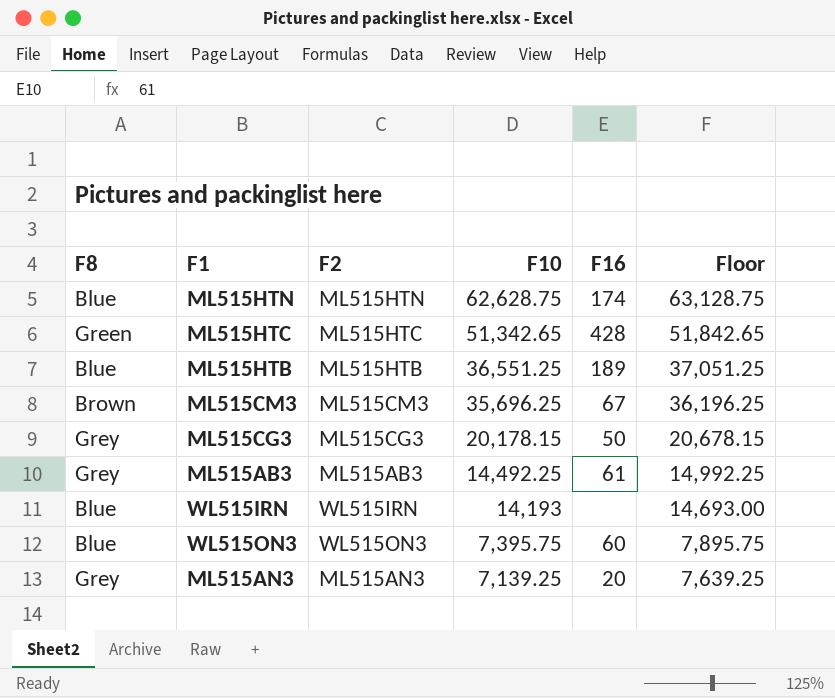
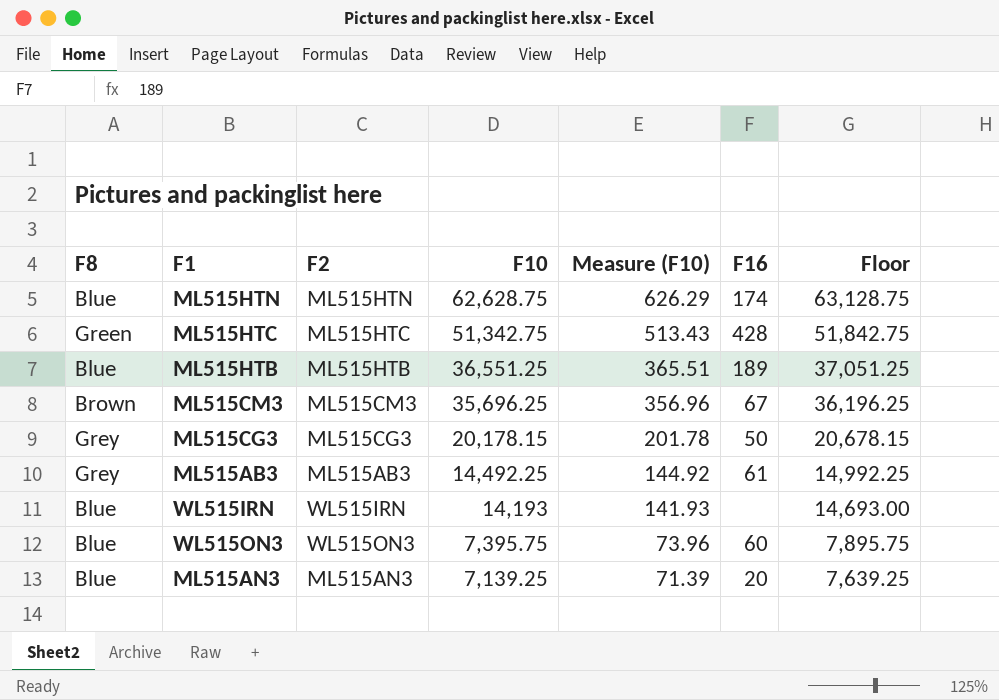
column Measure (F10) | formula: none -> [F10] * 0.01
ML515HTC | F10: 51,342.65 -> 51,342.75
ML515HTC | Floor: 51,842.65 -> 51,842.75
ML515AN3 | F8: Grey -> Blue

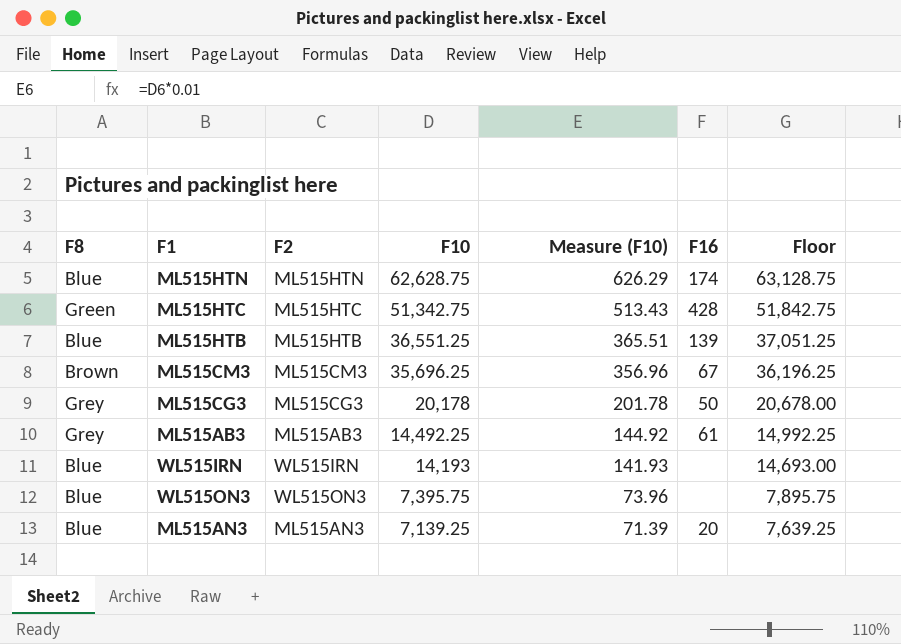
ML515HTB | F16: 189 -> 139
ML515CG3 | F10: 20,178.15 -> 20,178
ML515CG3 | Floor: 20,678.15 -> 20,678.00
WL515ON3 | F16: 60 -> none

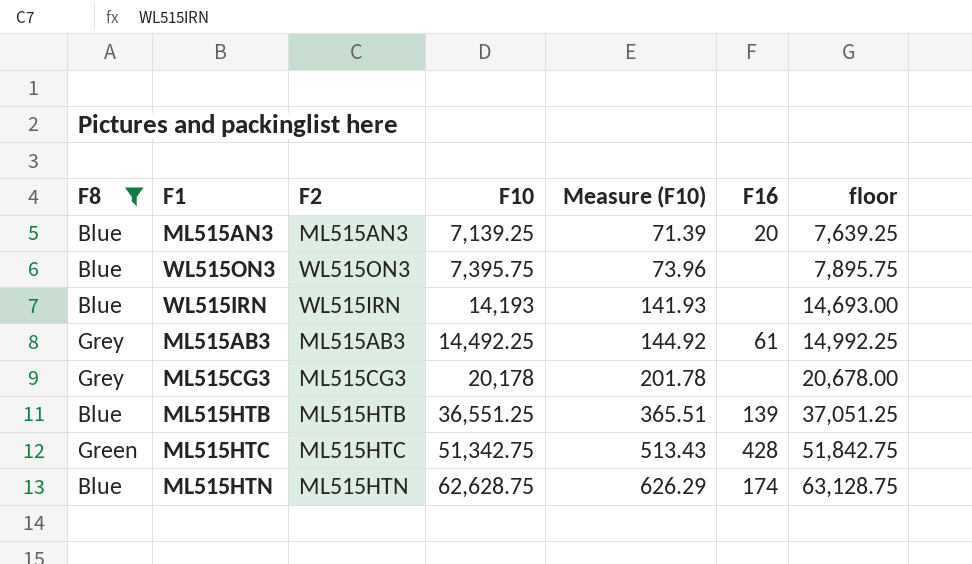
filter: none -> F8 != Brown
row order: F10 descending -> F10 ascending
column name: Floor -> floor
ML515CG3 | F16: 50 -> none

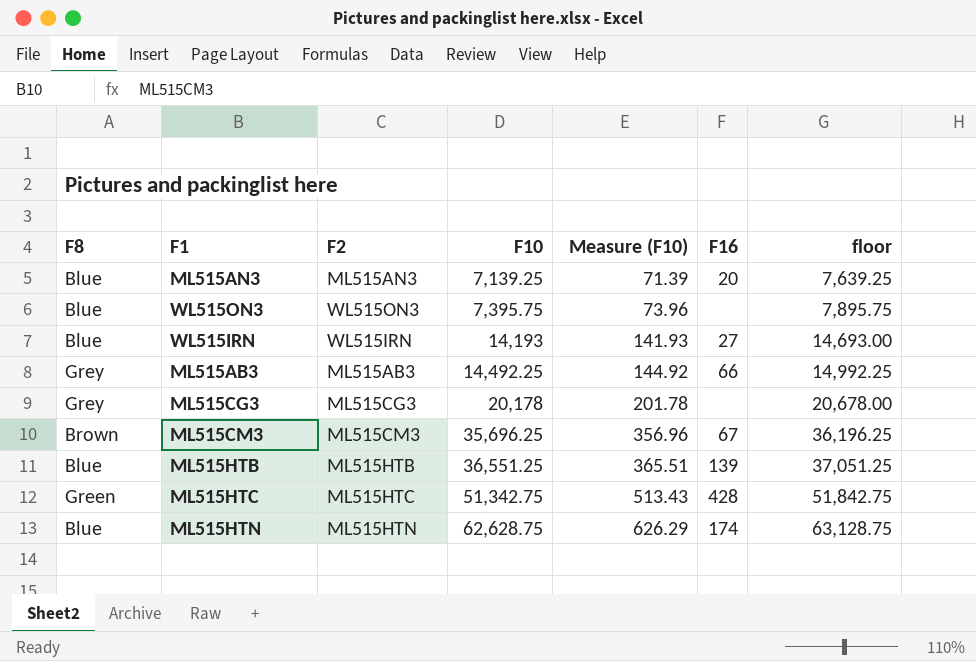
filter: F8 != Brown -> none
WL515IRN | F16: none -> 27
ML515AB3 | F16: 61 -> 66

